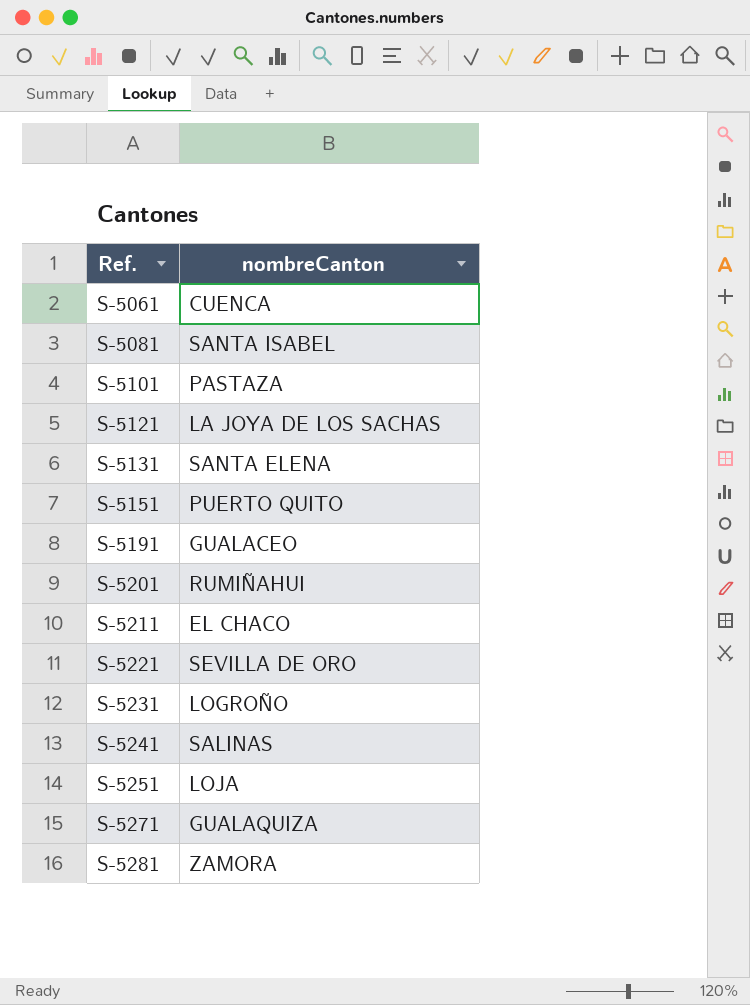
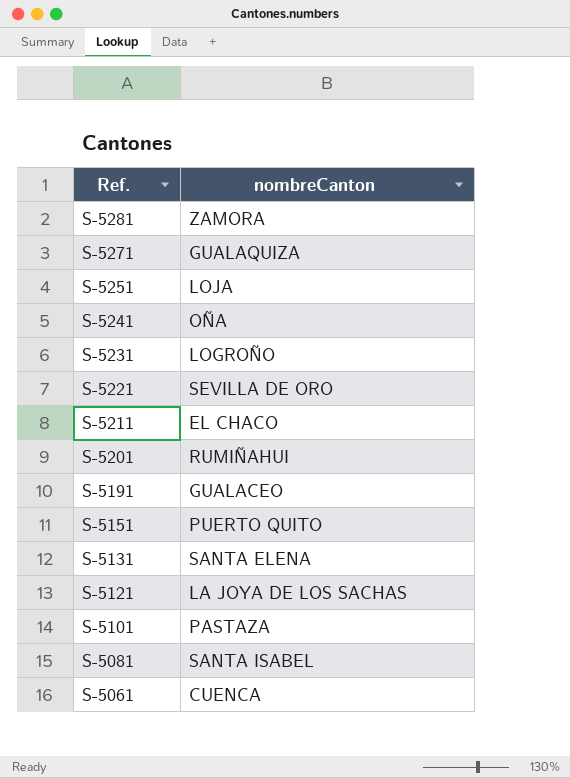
row order: Ref. ascending -> Ref. descending
S-5241 | nombreCanton: SALINAS -> OÑA

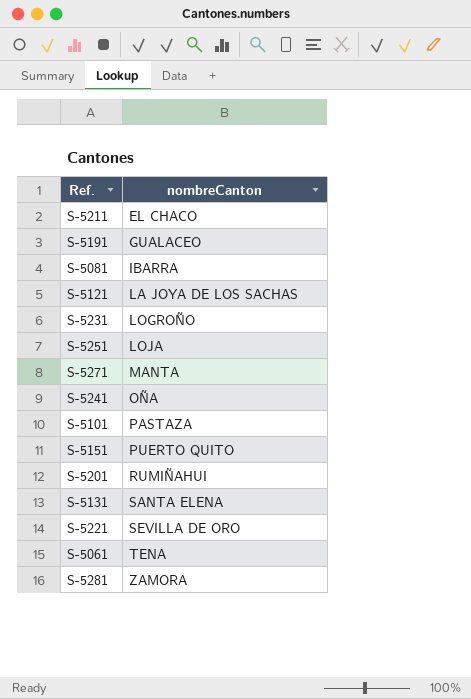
row order: Ref. descending -> nombreCanton ascending
S-5081 | nombreCanton: SANTA ISABEL -> IBARRA
S-5271 | nombreCanton: GUALAQUIZA -> MANTA
S-5061 | nombreCanton: CUENCA -> TENA

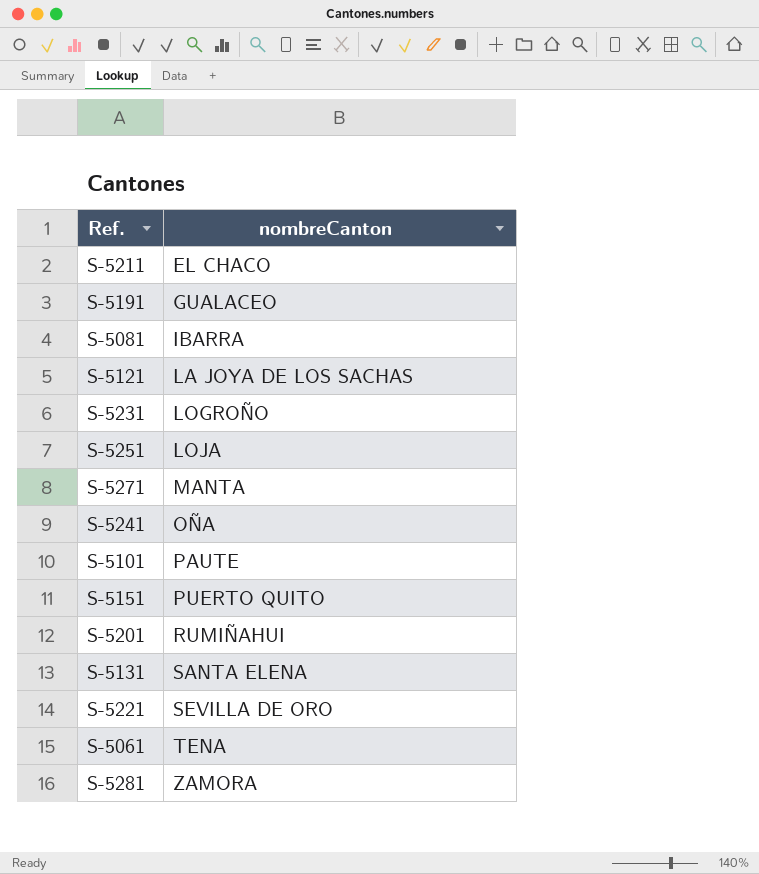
S-5101 | nombreCanton: PASTAZA -> PAUTE

